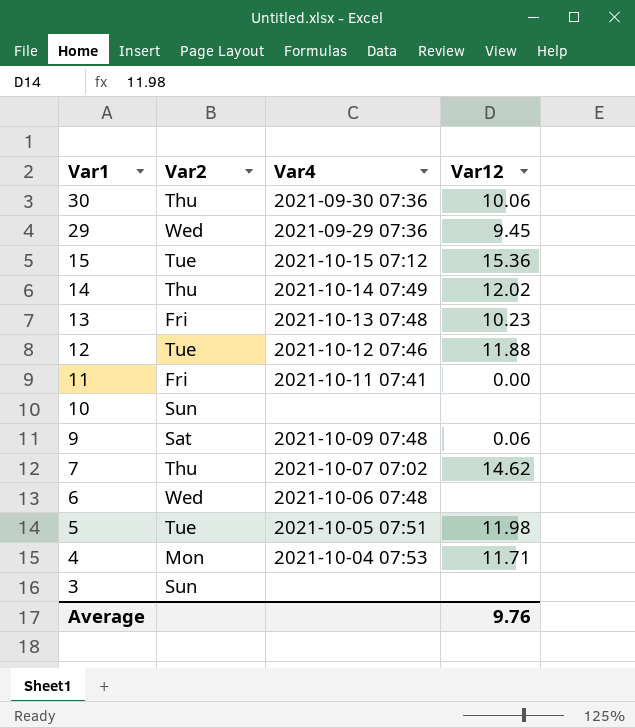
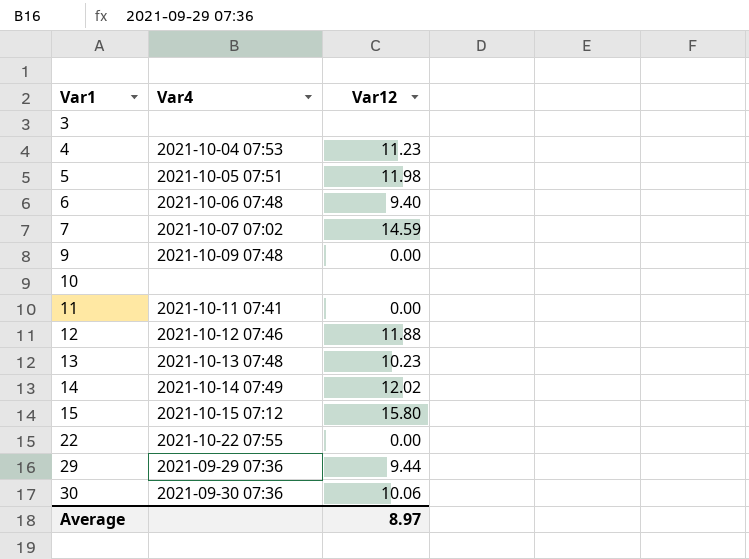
row order: Var1 descending -> Var1 ascending
column Var2 | position: 2 -> none
4 | Var12: 11.71 -> 11.23
6 | Var12: none -> 9.40
7 | Var12: 14.62 -> 14.59
9 | Var12: 0.06 -> 0.00
15 | Var12: 15.36 -> 15.80
row 22: none -> 2021-10-22 07:55 | 0.00
29 | Var12: 9.45 -> 9.44
Average | Var12: 9.76 -> 8.97

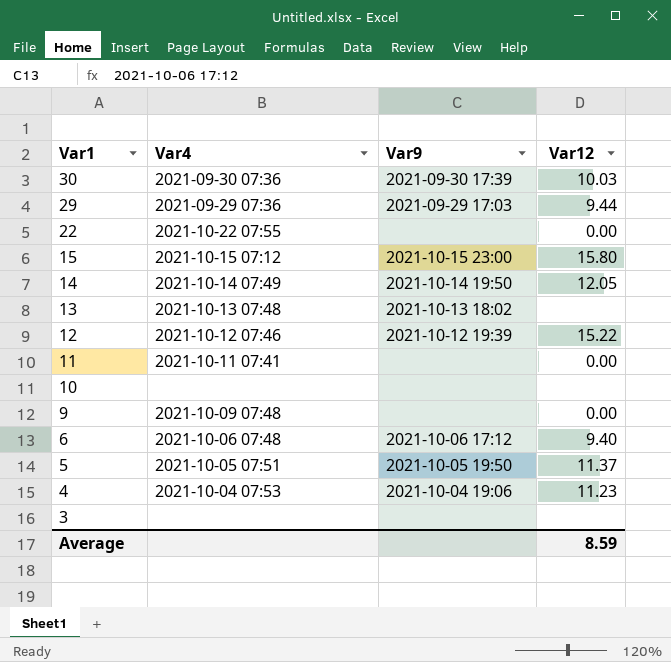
row order: Var1 ascending -> Var1 descending
column Var9 | position: none -> 3
row 7: 2021-10-07 07:02 | 14.59 -> none
30 | Var12: 10.06 -> 10.03
14 | Var12: 12.02 -> 12.05
13 | Var12: 10.23 -> none
12 | Var12: 11.88 -> 15.22
5 | Var12: 11.98 -> 11.37
Average | Var12: 8.97 -> 8.59

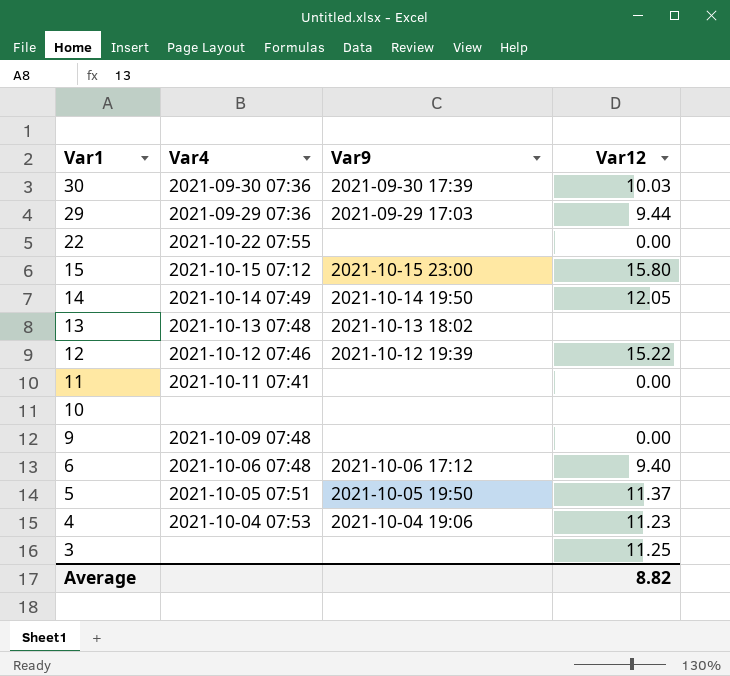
3 | Var12: none -> 11.25
Average | Var12: 8.59 -> 8.82

